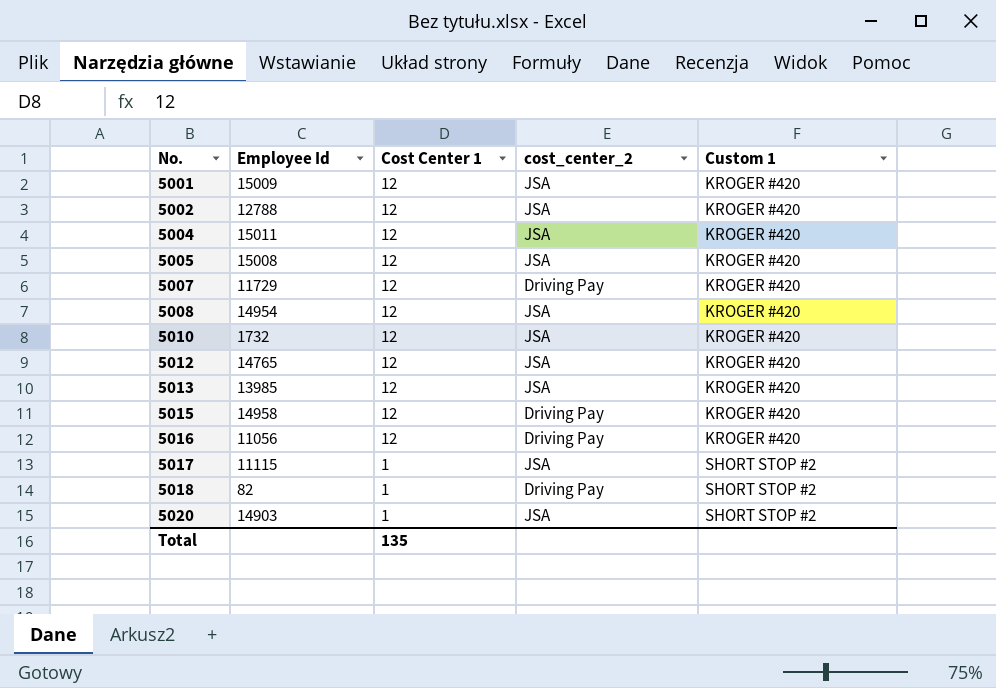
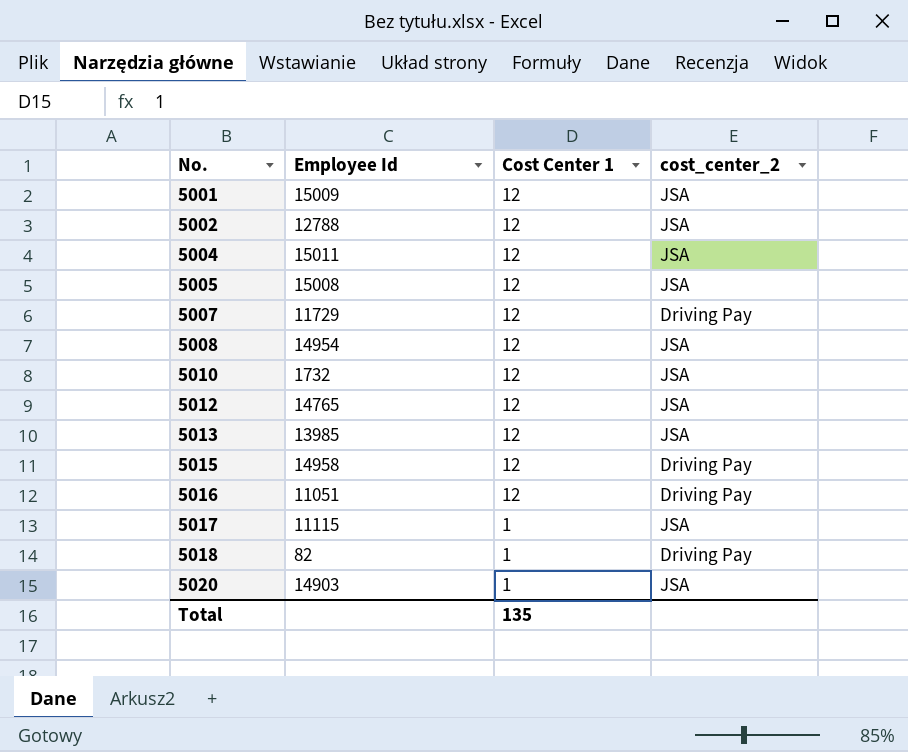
column Custom 1 | position: 5 -> none
5016 | Employee Id: 11056 -> 11051

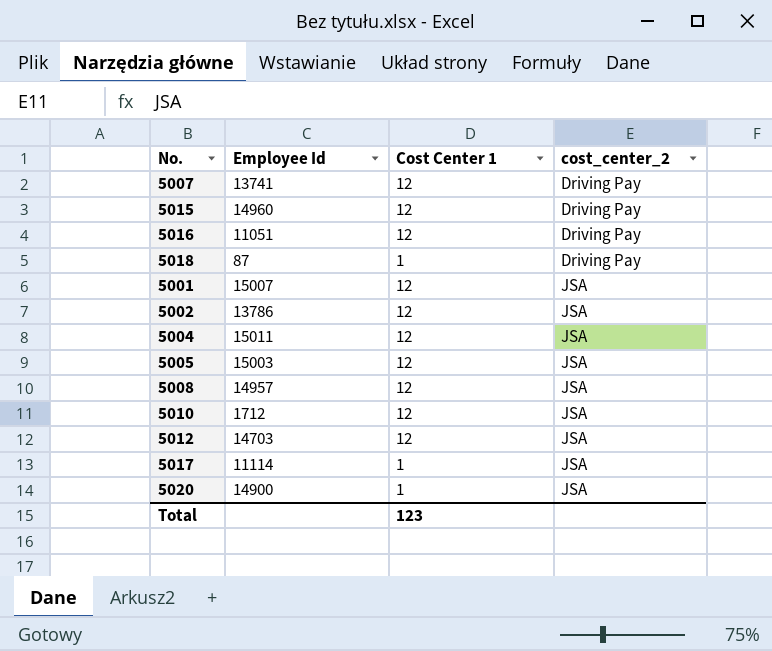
row order: No. ascending -> cost_center_2 ascending
row 5013: 13985 | 12 | JSA -> none
5007 | Employee Id: 11729 -> 13741
5015 | Employee Id: 14958 -> 14960
5018 | Employee Id: 82 -> 87
5001 | Employee Id: 15009 -> 15007
5002 | Employee Id: 12788 -> 13786
5005 | Employee Id: 15008 -> 15003
5008 | Employee Id: 14954 -> 14957
5010 | Employee Id: 1732 -> 1712
5012 | Employee Id: 14765 -> 14703
5017 | Employee Id: 11115 -> 11114
5020 | Employee Id: 14903 -> 14900
Total | Cost Center 1: 135 -> 123

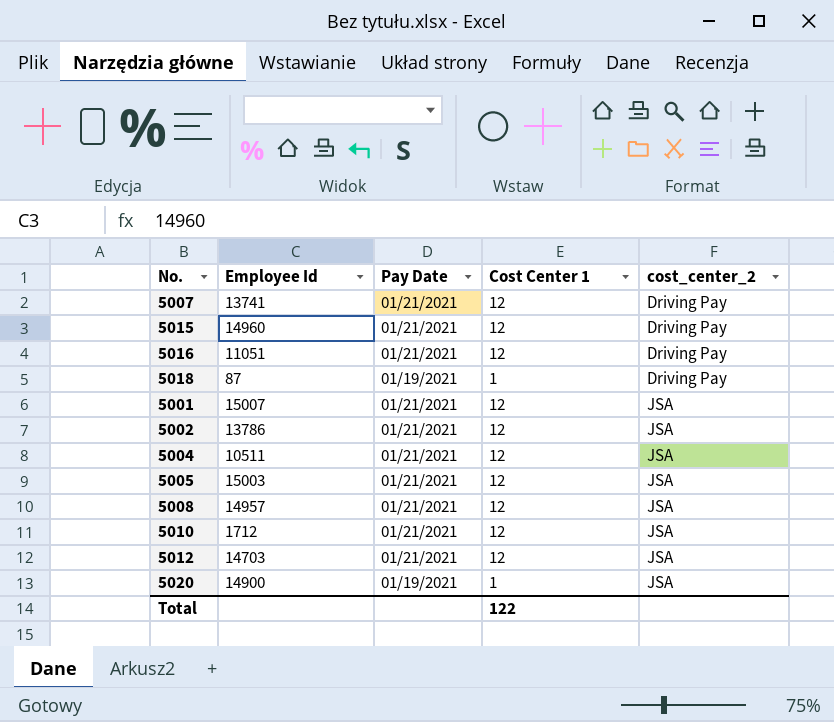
column Pay Date | position: none -> 3
row 5017: 11114 | 1 | JSA -> none
5004 | Employee Id: 15011 -> 10511
Total | Cost Center 1: 123 -> 122

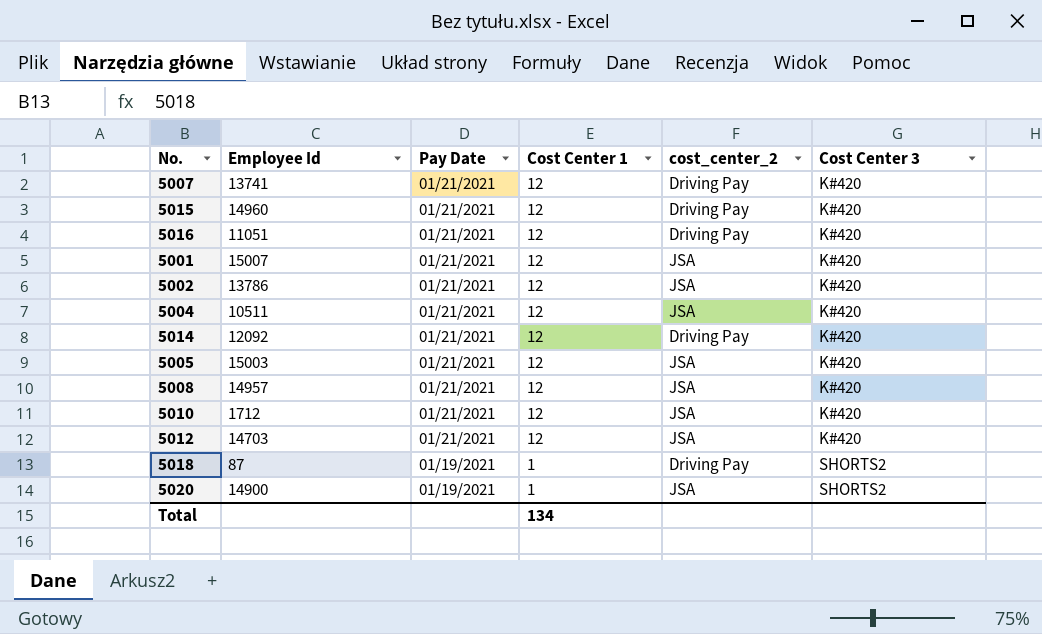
row order: cost_center_2 ascending -> Pay Date descending
column Cost Center 3 | position: none -> 6
row 5014: none -> 12092 | 01/21/2021 | 12 | Driving Pay | K#420
Total | Cost Center 1: 122 -> 134

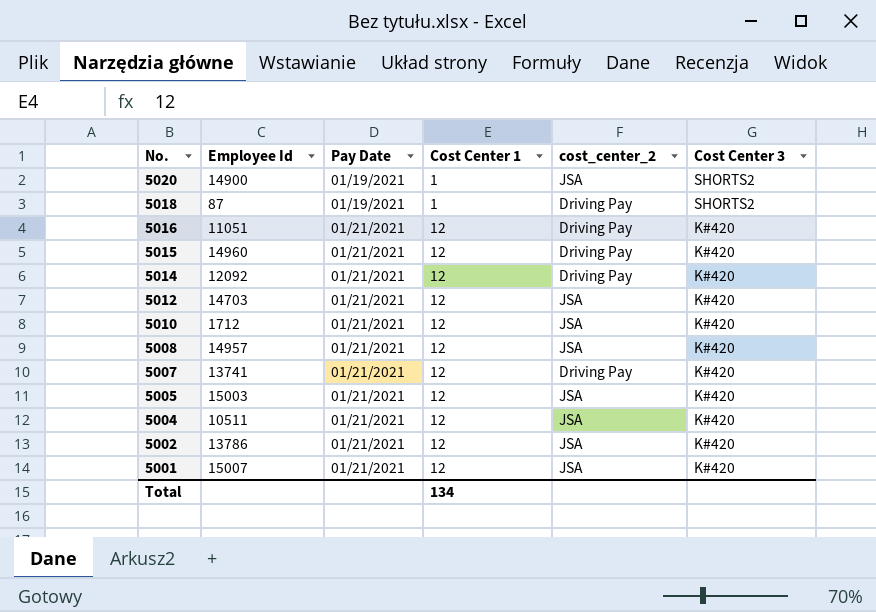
row order: Pay Date descending -> No. descending

